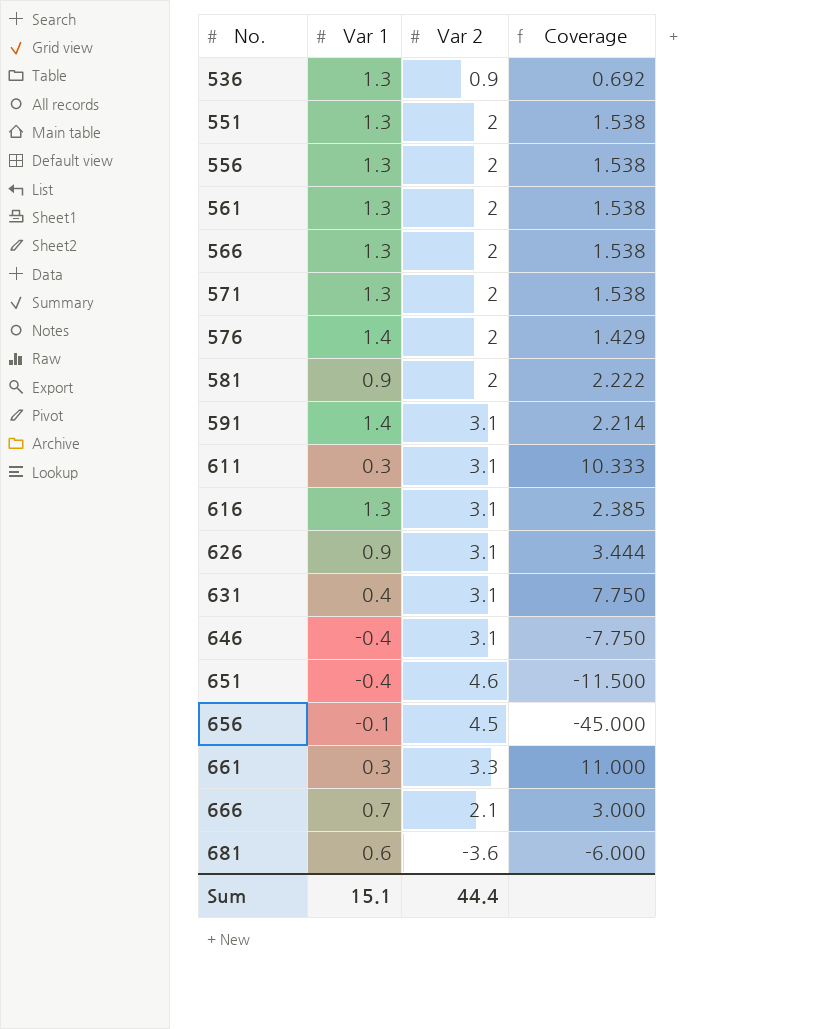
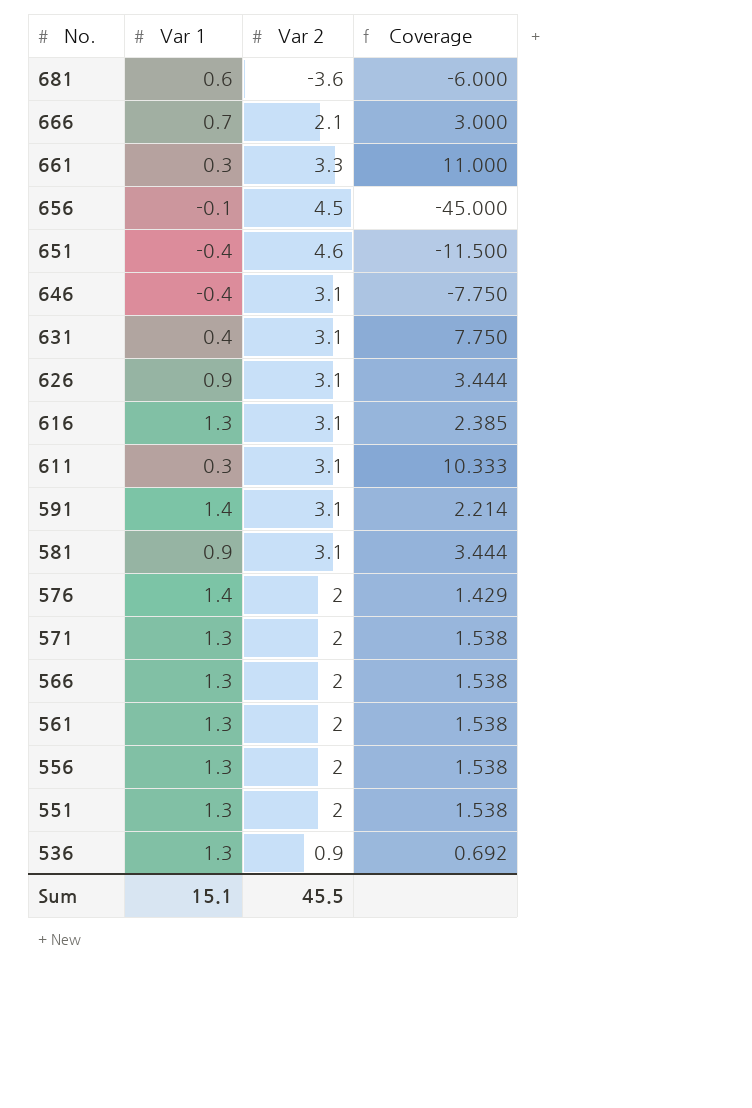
row order: No. ascending -> No. descending
581 | Var 2: 2 -> 3.1
581 | Coverage: 2.222 -> 3.444
Sum | Var 2: 44.4 -> 45.5

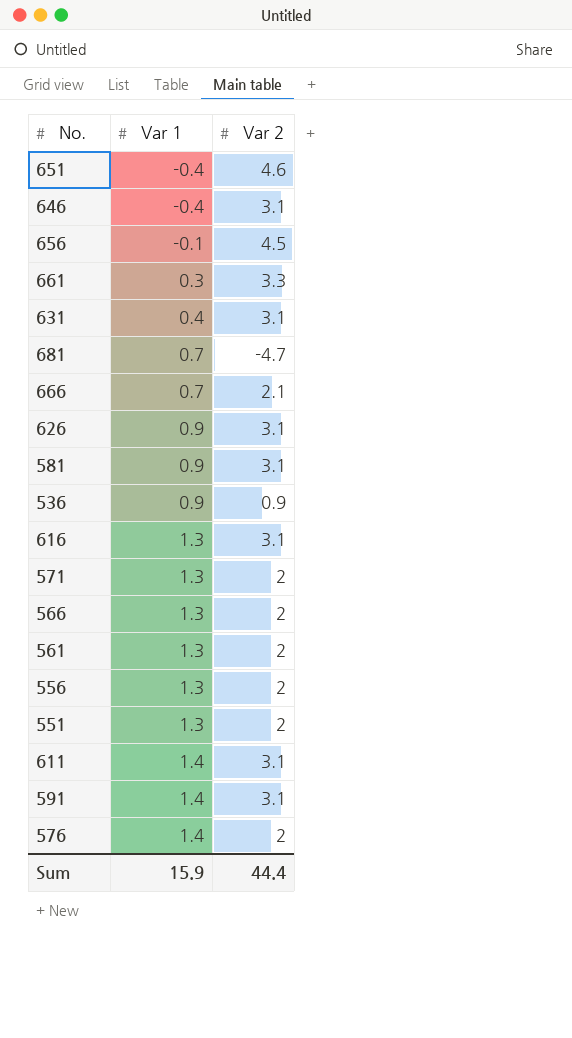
row order: No. descending -> Var 1 ascending
column Coverage | formula: [Var 2] / [Var 1] -> none
681 | Var 1: 0.6 -> 0.7
681 | Var 2: -3.6 -> -4.7
536 | Var 1: 1.3 -> 0.9
611 | Var 1: 0.3 -> 1.4
Sum | Var 1: 15.1 -> 15.9
Sum | Var 2: 45.5 -> 44.4

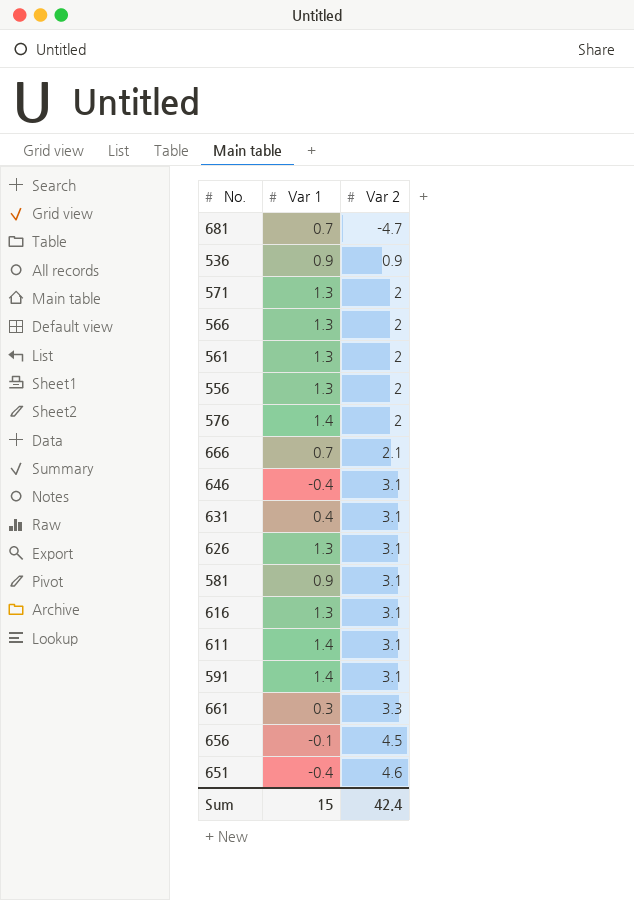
row order: Var 1 ascending -> Var 2 ascending
row 551: 1.3 | 2 -> none
626 | Var 1: 0.9 -> 1.3
Sum | Var 1: 15.9 -> 15
Sum | Var 2: 44.4 -> 42.4

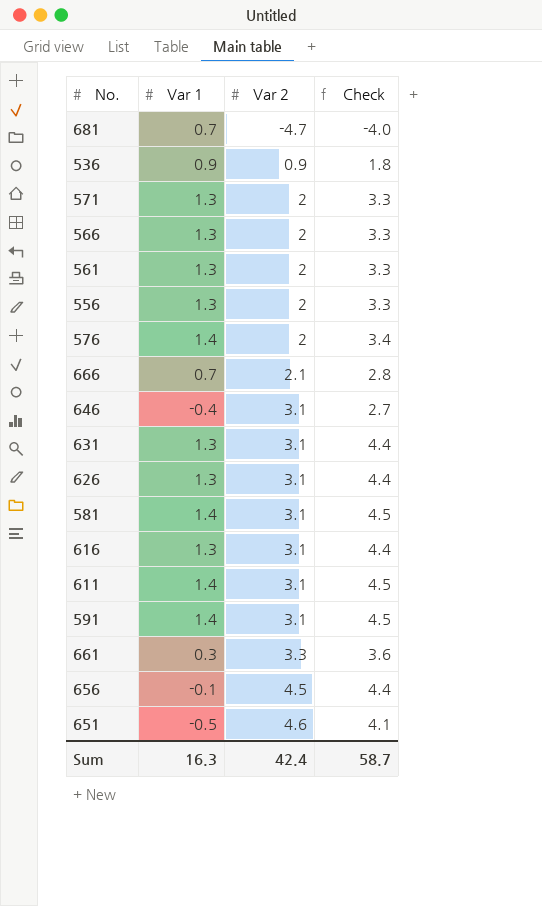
column Check | formula: none -> [Var 1] + [Var 2]
631 | Var 1: 0.4 -> 1.3
581 | Var 1: 0.9 -> 1.4
651 | Var 1: -0.4 -> -0.5
Sum | Var 1: 15 -> 16.3

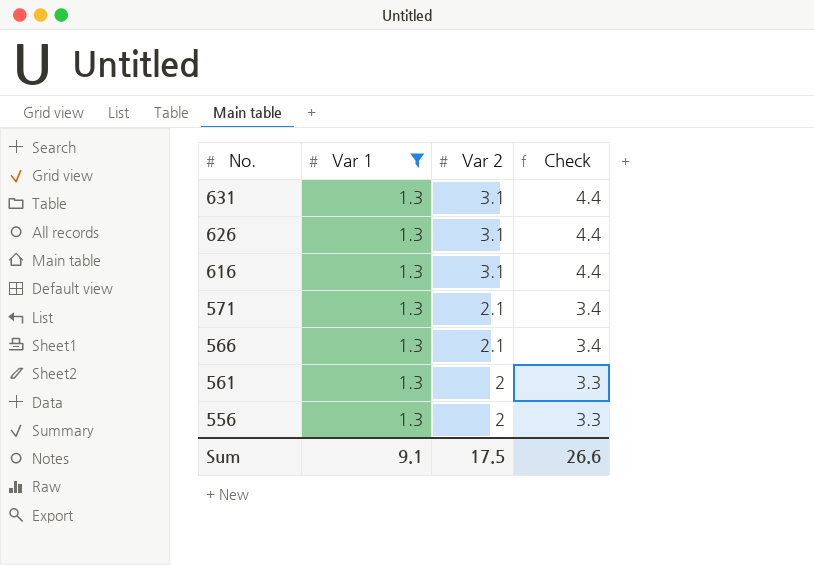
filter: none -> Var 1 = 1.3
row order: Var 2 ascending -> No. descending
571 | Var 2: 2 -> 2.1
571 | Check: 3.3 -> 3.4
566 | Var 2: 2 -> 2.1
566 | Check: 3.3 -> 3.4
Sum | Var 1: 16.3 -> 9.1
Sum | Var 2: 42.4 -> 17.5
Sum | Check: 58.7 -> 26.6

